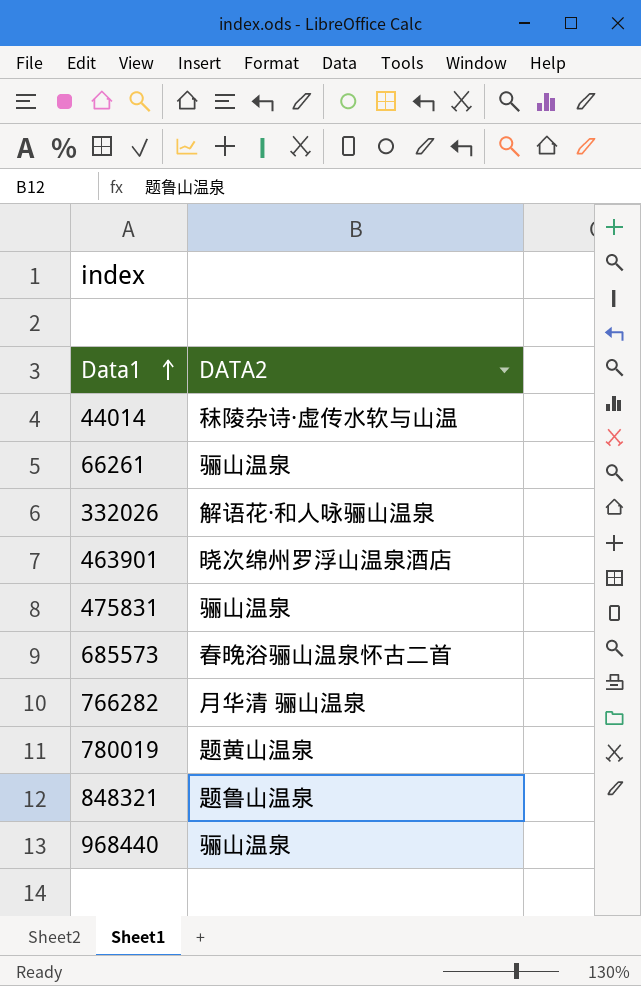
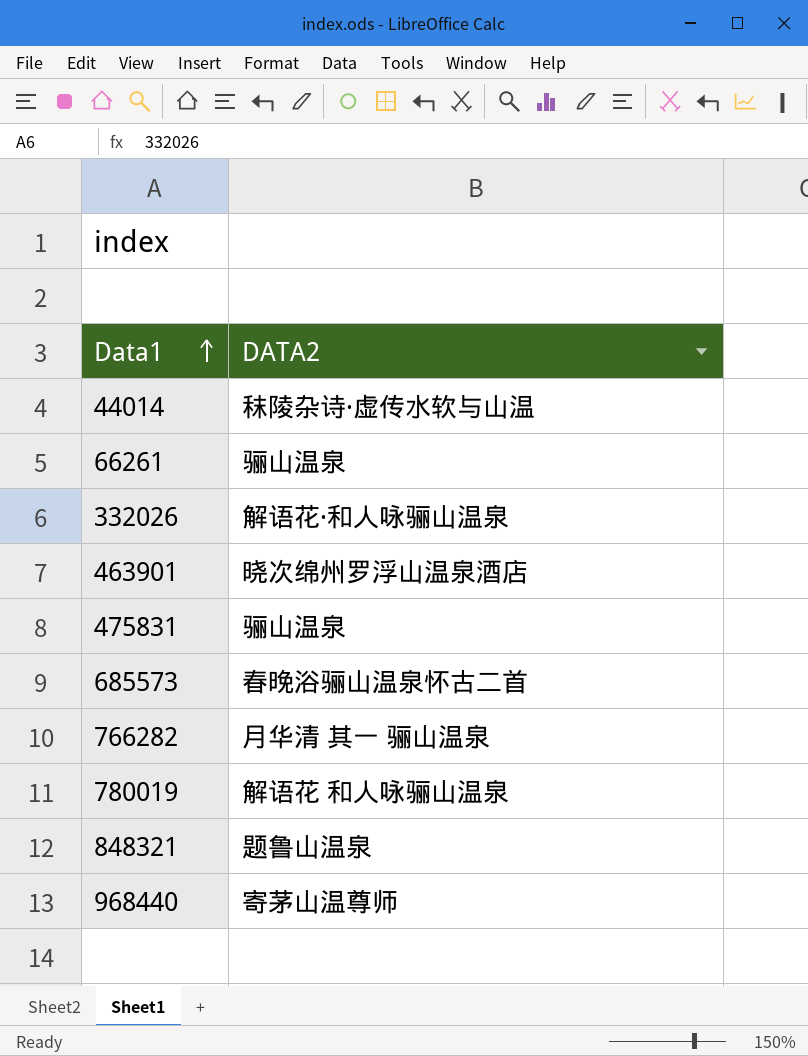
766282 | DATA2: 月华清 骊山温泉 -> 月华清 其一 骊山温泉
780019 | DATA2: 题黄山温泉 -> 解语花 和人咏骊山温泉
968440 | DATA2: 骊山温泉 -> 寄茅山温尊师

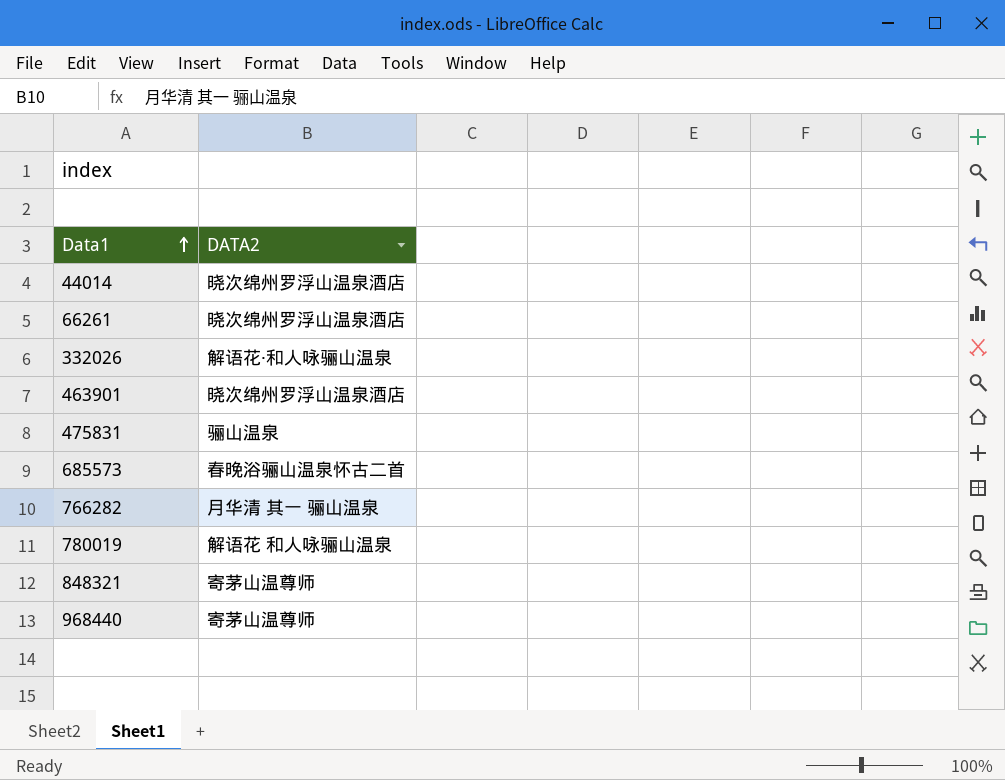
44014 | DATA2: 秣陵杂诗·虚传水软与山温 -> 晓次绵州罗浮山温泉酒店
66261 | DATA2: 骊山温泉 -> 晓次绵州罗浮山温泉酒店
848321 | DATA2: 题鲁山温泉 -> 寄茅山温尊师

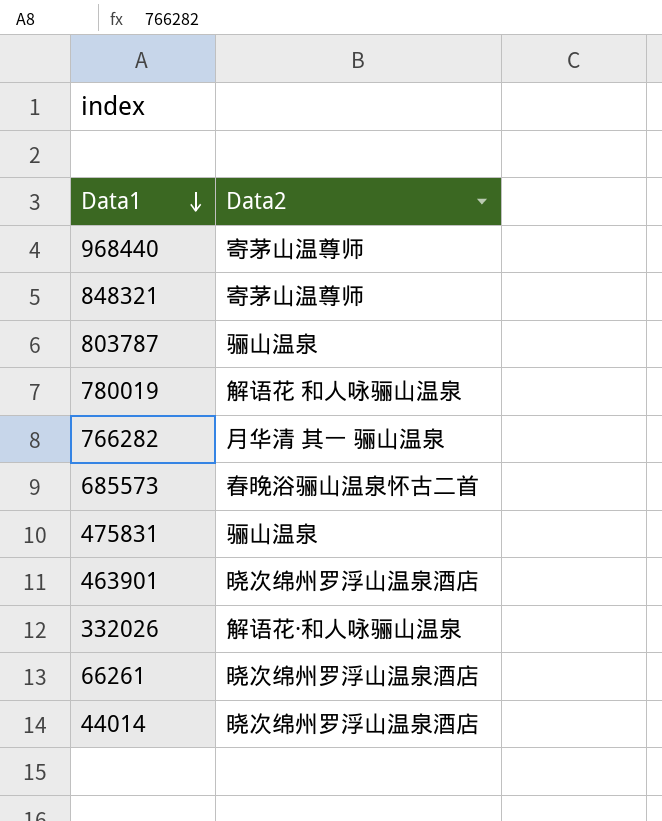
row order: Data1 ascending -> Data1 descending
column name: DATA2 -> Data2
row 803787: none -> 骊山温泉

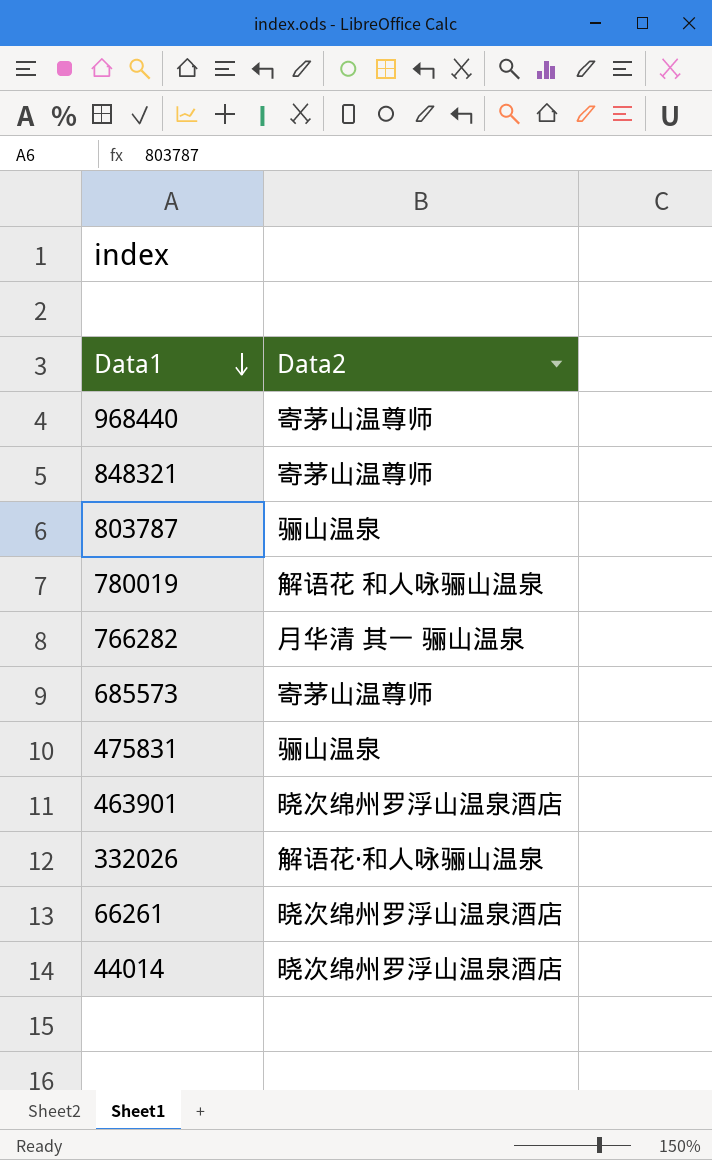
685573 | Data2: 春晚浴骊山温泉怀古二首 -> 寄茅山温尊师

